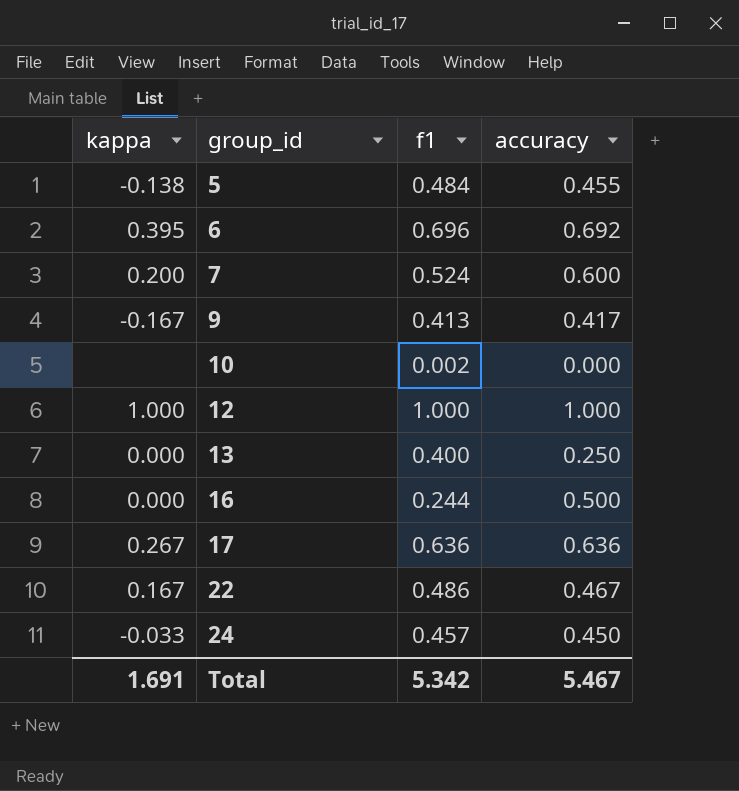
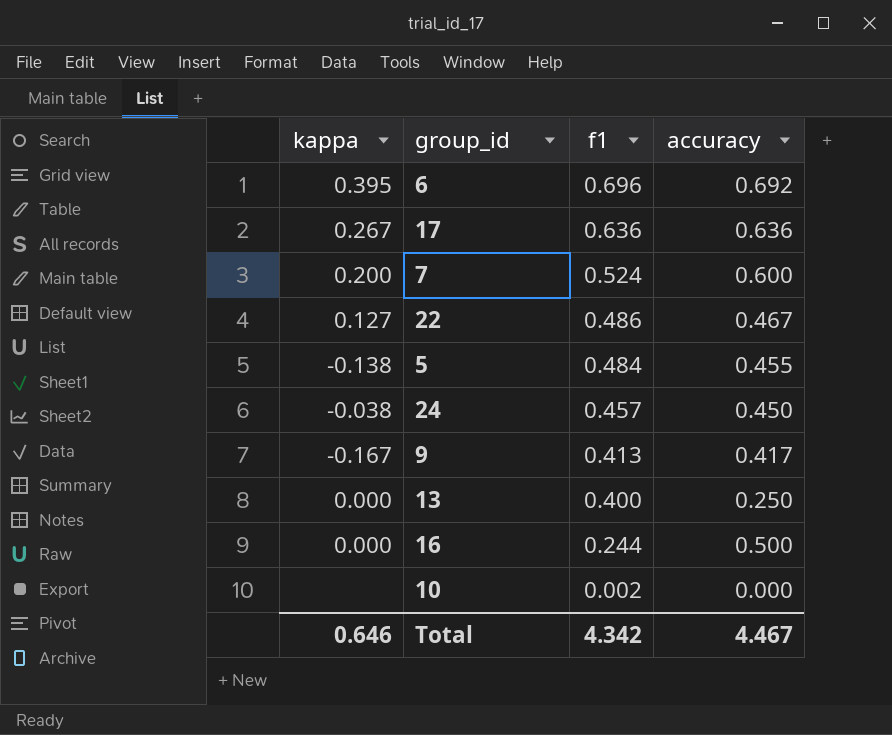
row order: group_id ascending -> f1 descending
row 12: 1.000 | 1.000 | 1.000 -> none
22 | kappa: 0.167 -> 0.127
24 | kappa: -0.033 -> -0.038
Total | kappa: 1.691 -> 0.646
Total | f1: 5.342 -> 4.342
Total | accuracy: 5.467 -> 4.467

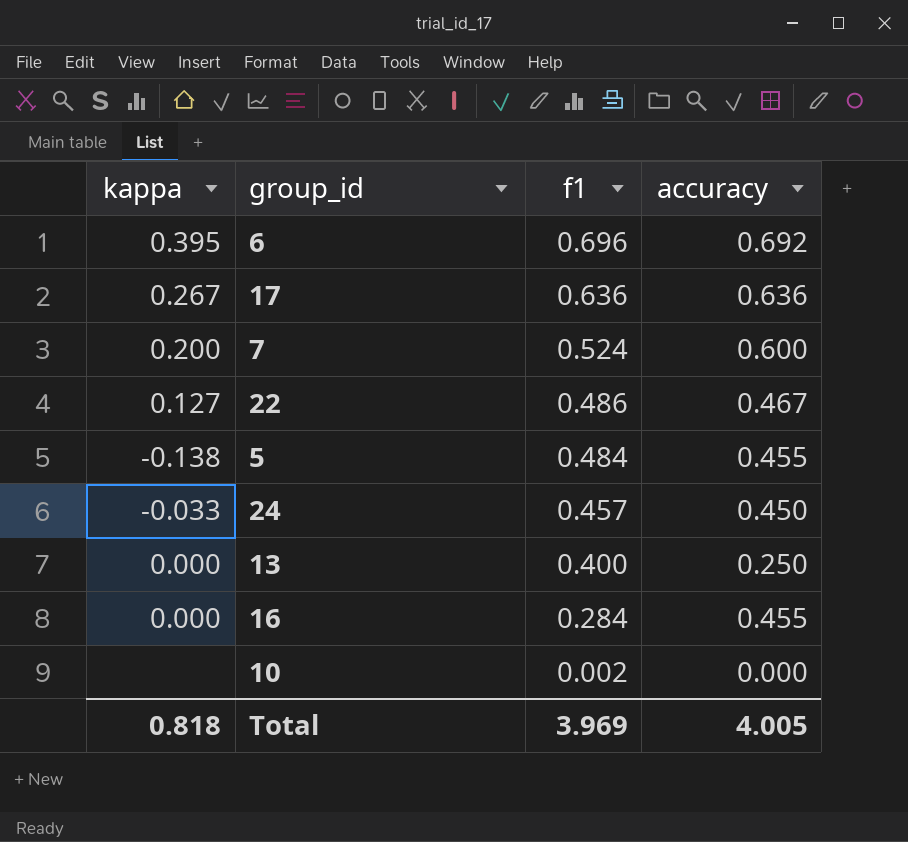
row 9: -0.167 | 0.413 | 0.417 -> none
24 | kappa: -0.038 -> -0.033
16 | f1: 0.244 -> 0.284
16 | accuracy: 0.500 -> 0.455
Total | kappa: 0.646 -> 0.818
Total | f1: 4.342 -> 3.969
Total | accuracy: 4.467 -> 4.005

